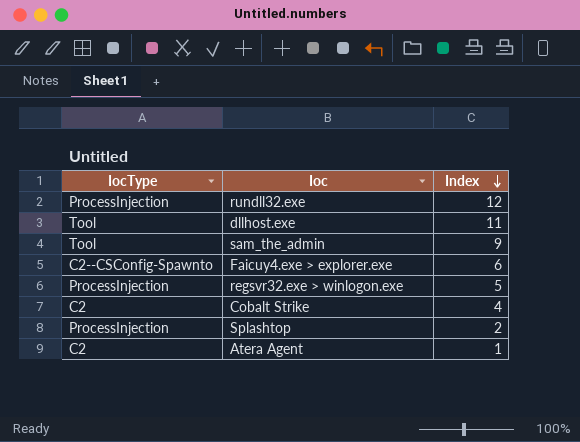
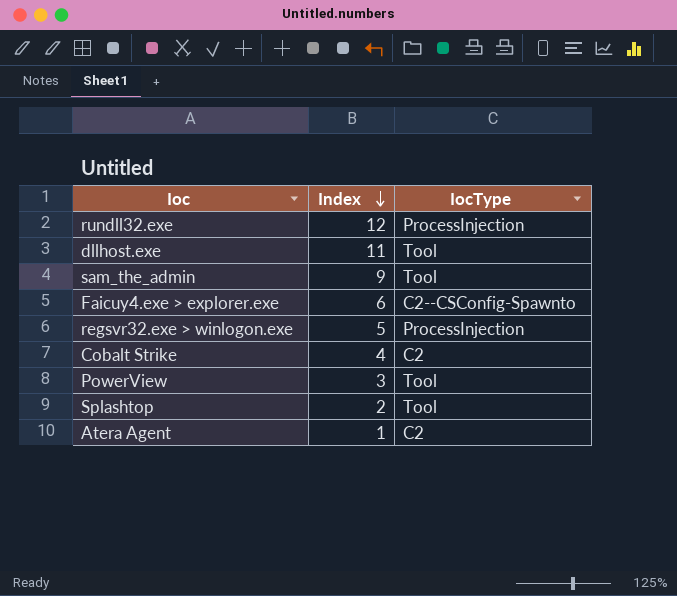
column IocType | position: 1 -> 3
row PowerView: none -> 3 | Tool
Splashtop | IocType: ProcessInjection -> Tool

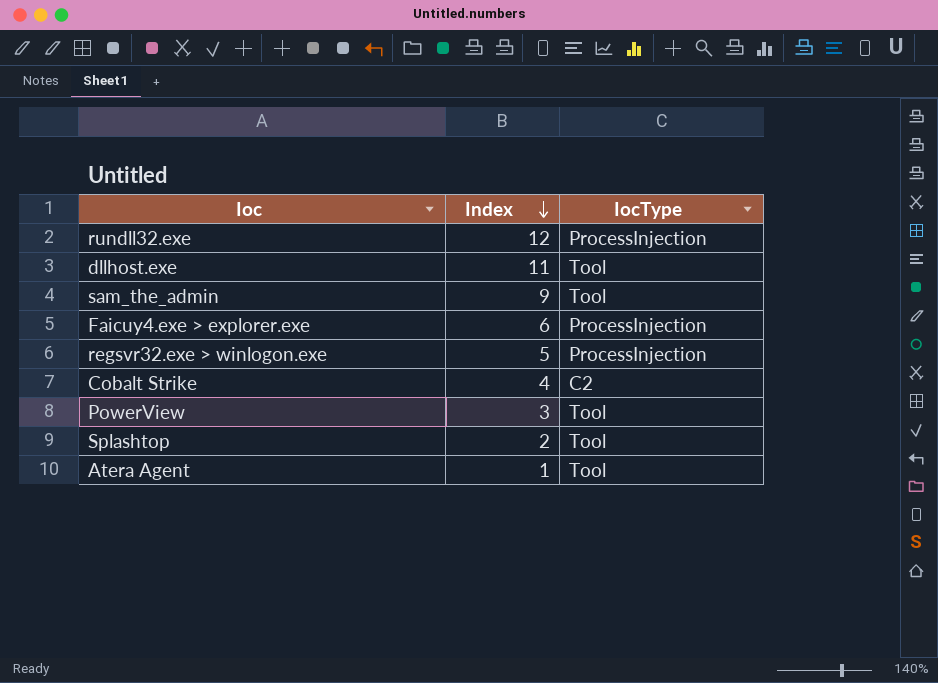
Faicuy4.exe > explorer.exe | IocType: C2--CSConfig-Spawnto -> ProcessInjection
Atera Agent | IocType: C2 -> Tool

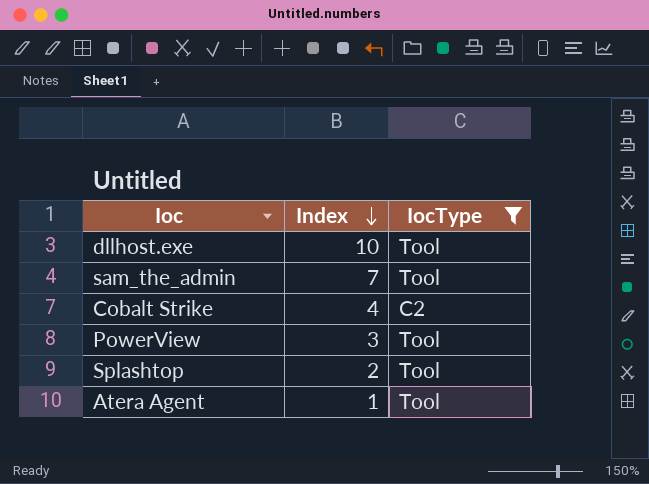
filter: none -> IocType != ProcessInjection
dllhost.exe | Index: 11 -> 10
sam_the_admin | Index: 9 -> 7

